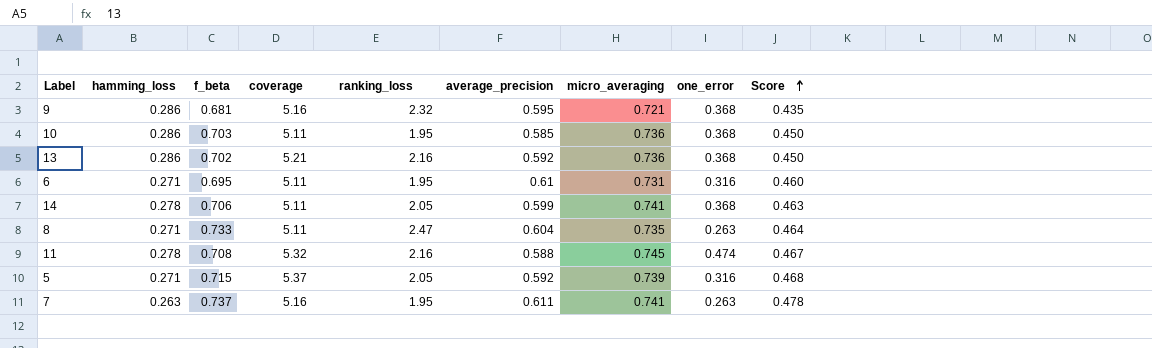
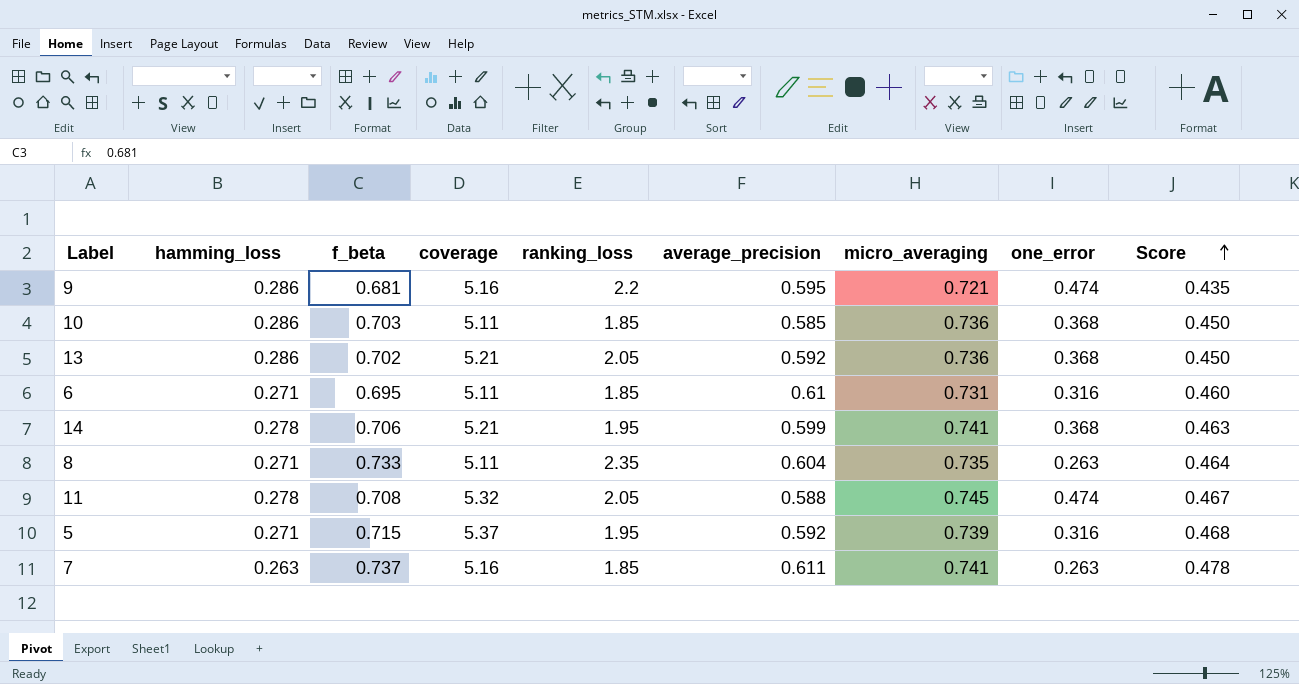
9 | ranking_loss: 2.32 -> 2.2
9 | one_error: 0.368 -> 0.474
10 | ranking_loss: 1.95 -> 1.85
13 | ranking_loss: 2.16 -> 2.05
6 | ranking_loss: 1.95 -> 1.85
14 | coverage: 5.11 -> 5.21
14 | ranking_loss: 2.05 -> 1.95
8 | ranking_loss: 2.47 -> 2.35
11 | ranking_loss: 2.16 -> 2.05
5 | ranking_loss: 2.05 -> 1.95
7 | ranking_loss: 1.95 -> 1.85

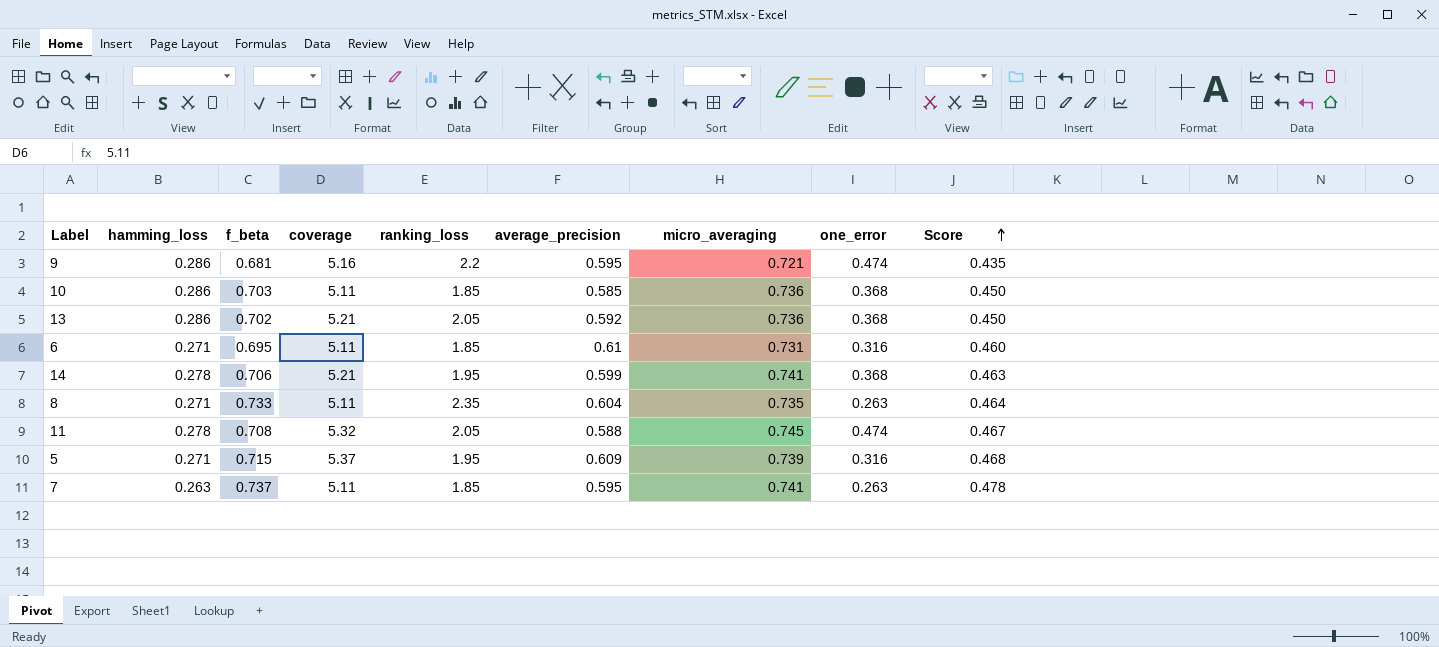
5 | average_precision: 0.592 -> 0.609
7 | coverage: 5.16 -> 5.11
7 | average_precision: 0.611 -> 0.595

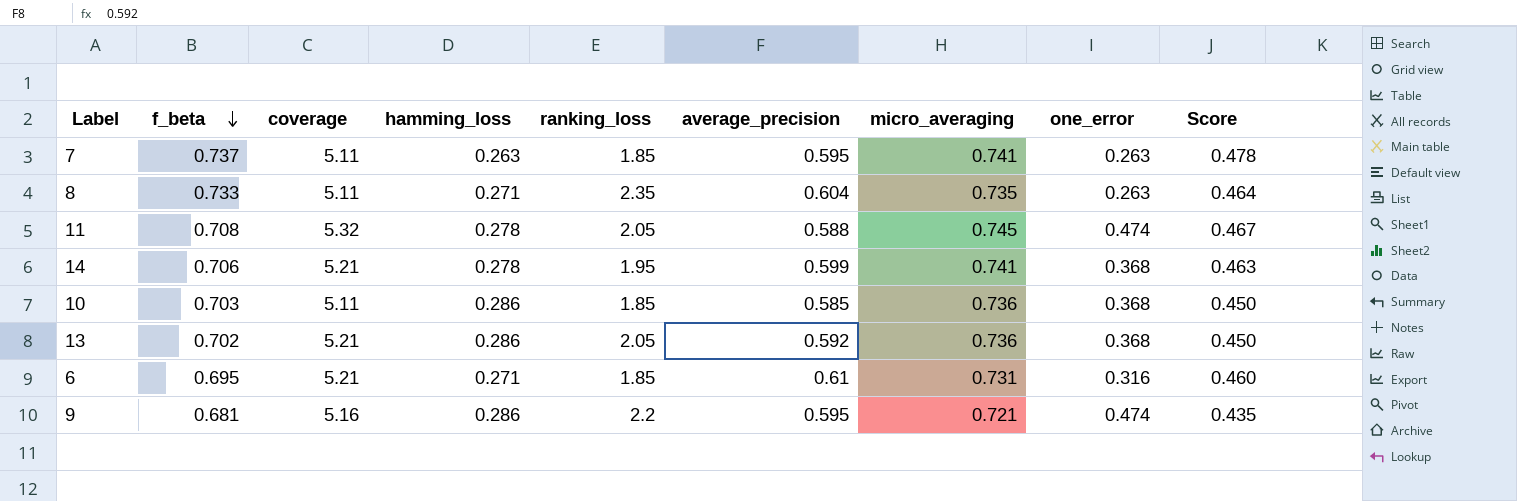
row order: Score ascending -> f_beta descending
column hamming_loss | position: 2 -> 4
row 5: 0.271 | 0.715 | 5.37 | 1.95 | 0.609 | 0.739 | 0.316 | 0.468 -> none
6 | coverage: 5.11 -> 5.21

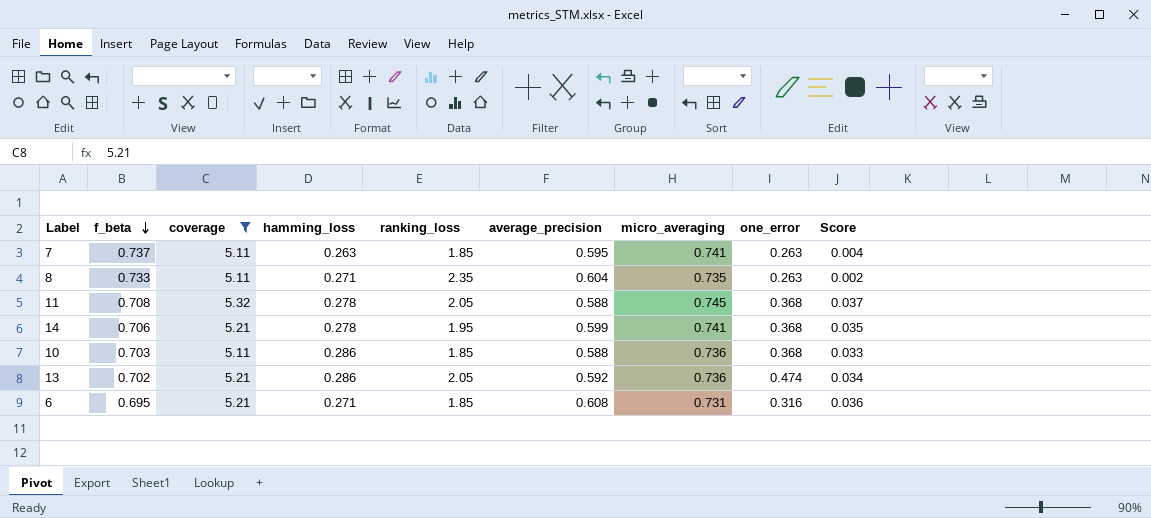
filter: none -> coverage != 5.16
column Score | formula: [micro_averaging] - [hamming_loss] -> [micro_averaging] - [f_beta]
11 | one_error: 0.474 -> 0.368
10 | average_precision: 0.585 -> 0.588
13 | one_error: 0.368 -> 0.474
6 | average_precision: 0.61 -> 0.608

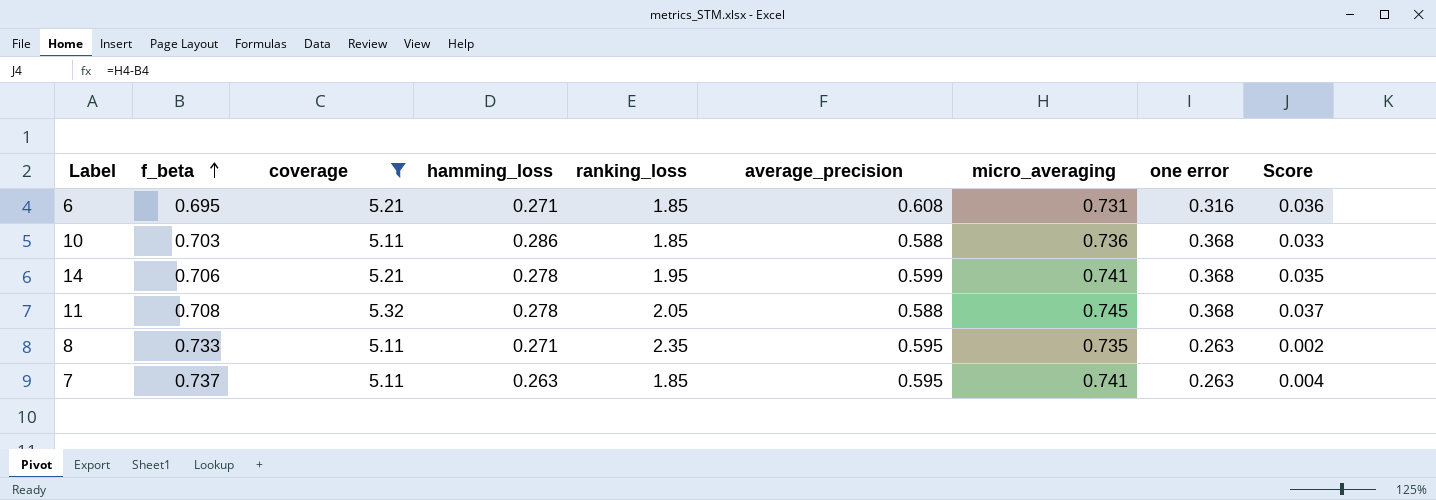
row order: f_beta descending -> f_beta ascending
column name: one_error -> one error
row 13: 0.702 | 5.21 | 0.286 | 2.05 | 0.592 | 0.736 | 0.474 | 0.034 -> none
8 | average_precision: 0.604 -> 0.595

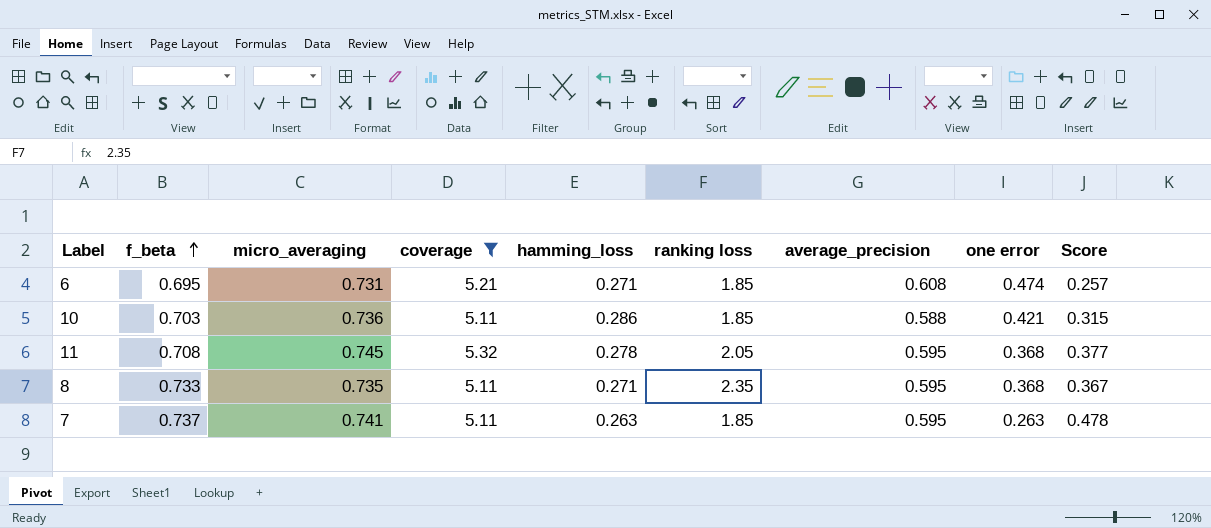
column micro_averaging | position: 7 -> 3
column name: ranking_loss -> ranking loss
column Score | formula: [micro_averaging] - [f_beta] -> [micro_averaging] - [one error]
row 14: 0.706 | 5.21 | 0.278 | 1.95 | 0.599 | 0.741 | 0.368 | 0.035 -> none
6 | one error: 0.316 -> 0.474
10 | one error: 0.368 -> 0.421
11 | average_precision: 0.588 -> 0.595
8 | one error: 0.263 -> 0.368

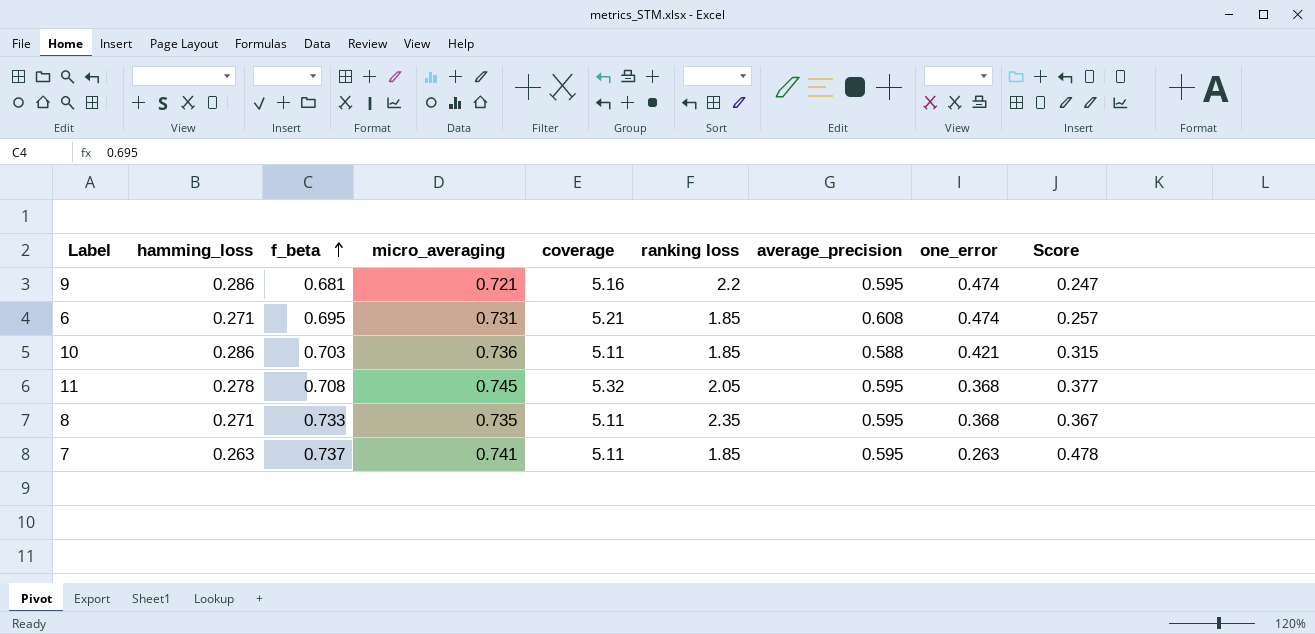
filter: coverage != 5.16 -> none
column hamming_loss | position: 5 -> 2
column name: one error -> one_error

